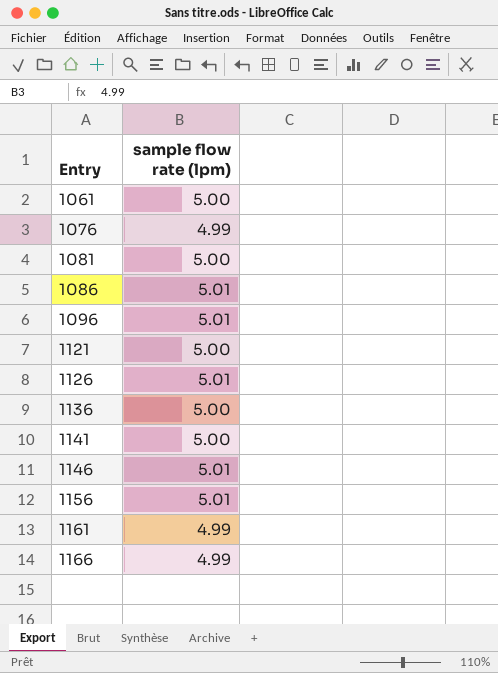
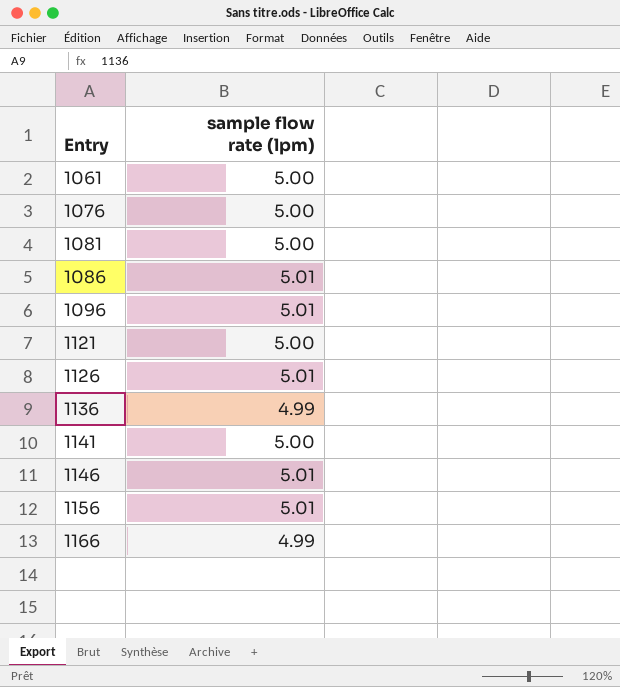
row 1161: 4.99 -> none
1076 | sample flow rate (lpm): 4.99 -> 5.00
1136 | sample flow rate (lpm): 5.00 -> 4.99

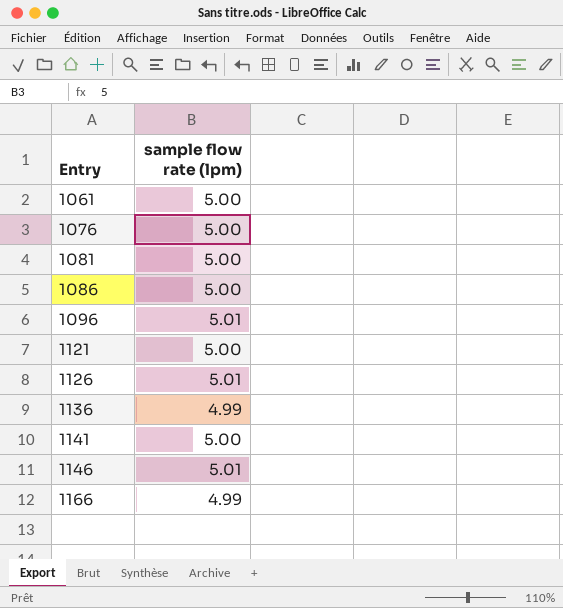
row 1156: 5.01 -> none
1086 | sample flow rate (lpm): 5.01 -> 5.00

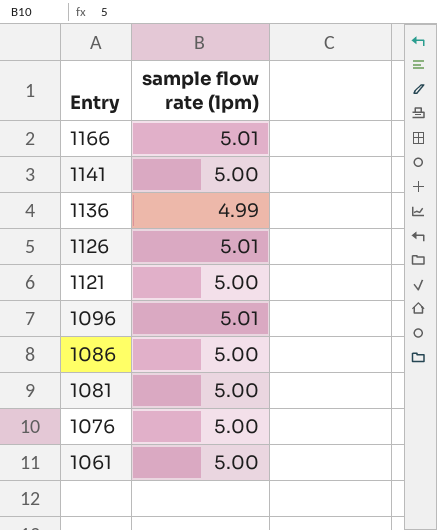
row order: Entry ascending -> Entry descending
row 1146: 5.01 -> none
1166 | sample flow rate (lpm): 4.99 -> 5.01

